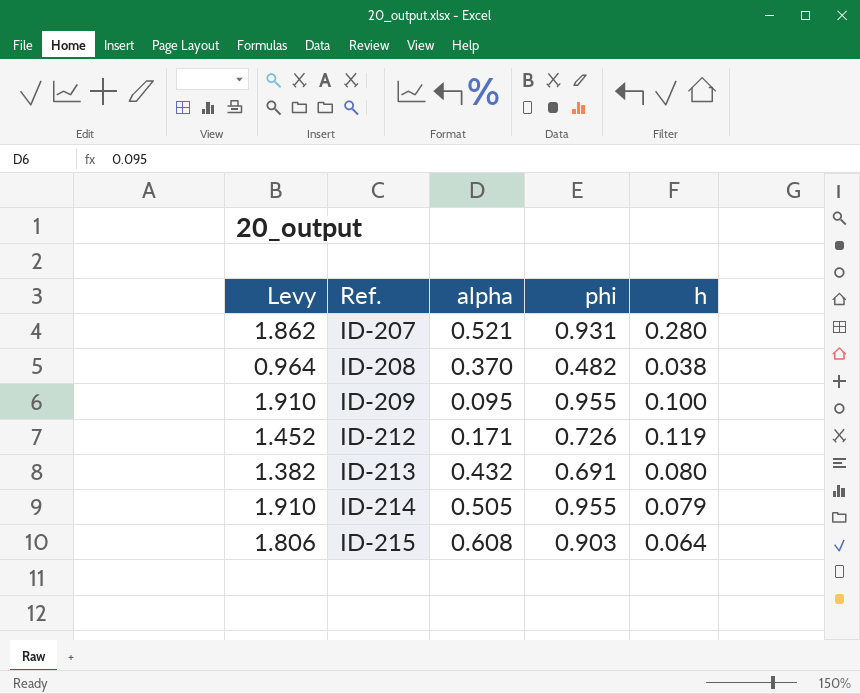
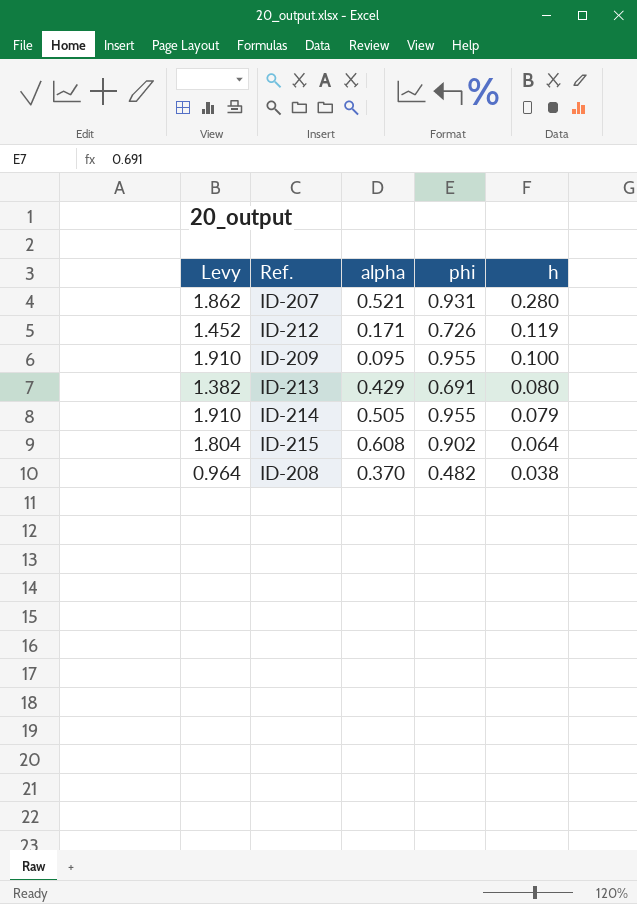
row order: Ref. ascending -> h descending
ID-213 | alpha: 0.432 -> 0.429
ID-215 | Levy: 1.806 -> 1.804
ID-215 | phi: 0.903 -> 0.902

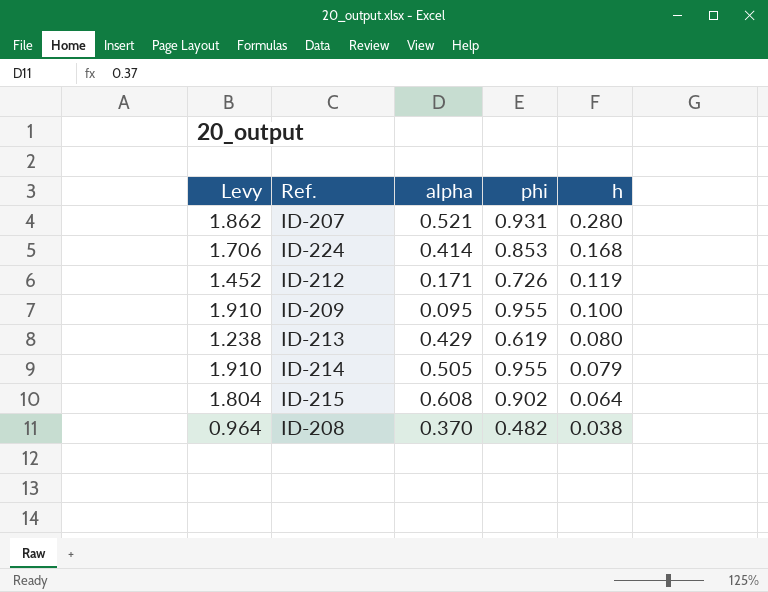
row ID-224: none -> 1.706 | 0.414 | 0.853 | 0.168
ID-213 | Levy: 1.382 -> 1.238
ID-213 | phi: 0.691 -> 0.619

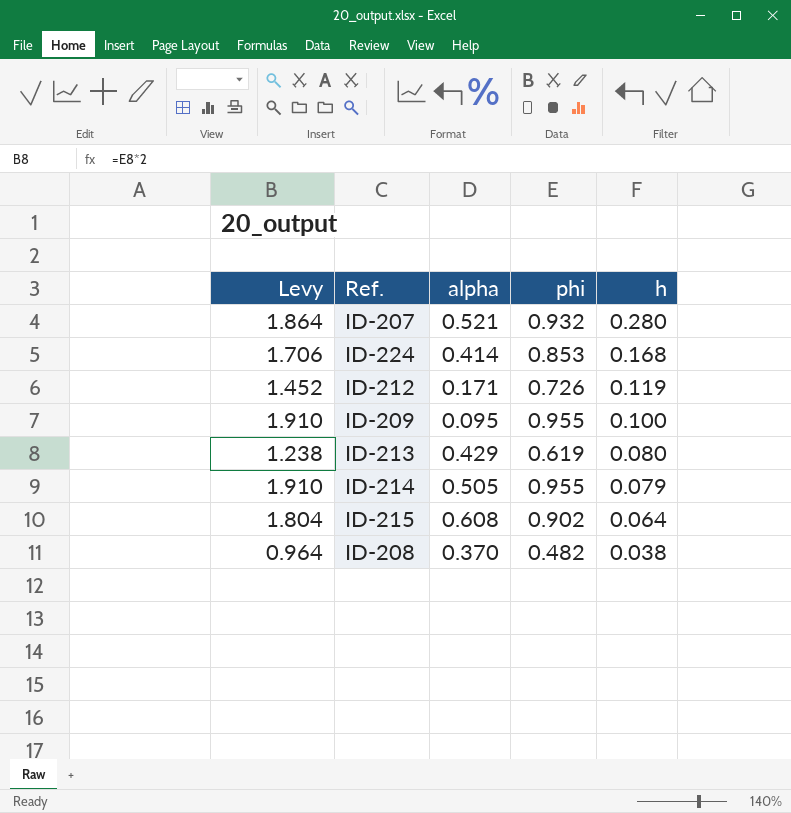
ID-207 | Levy: 1.862 -> 1.864
ID-207 | phi: 0.931 -> 0.932

